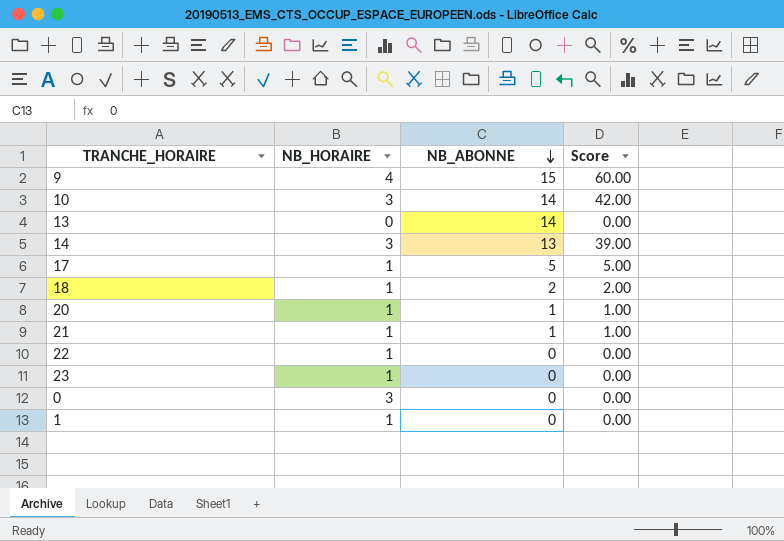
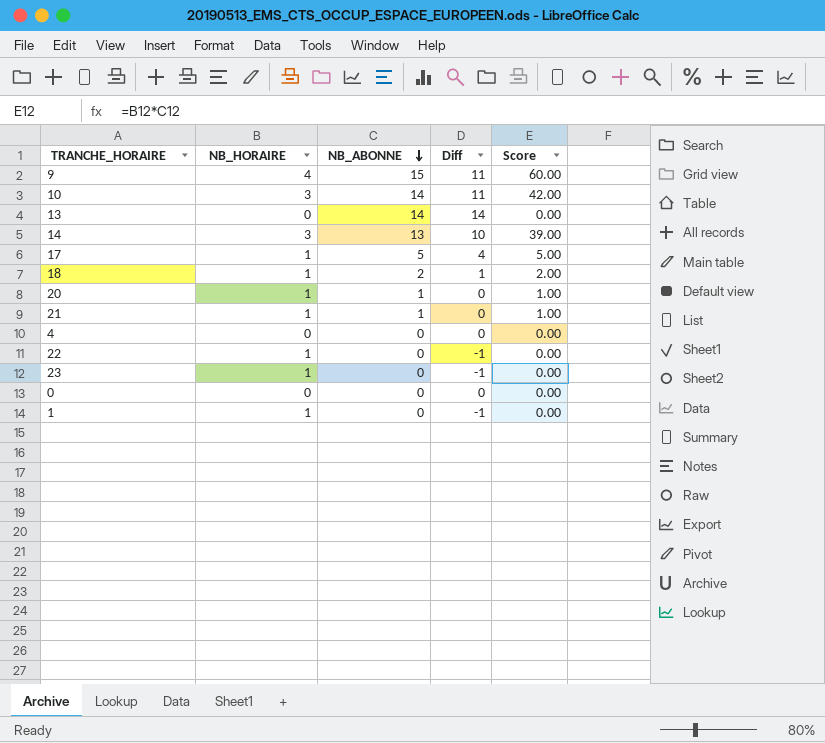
column Diff | formula: none -> [NB_ABONNE] - [NB_HORAIRE]
row 4: none -> 0 | 0 | 0 | 0.00
0 | NB_HORAIRE: 3 -> 0

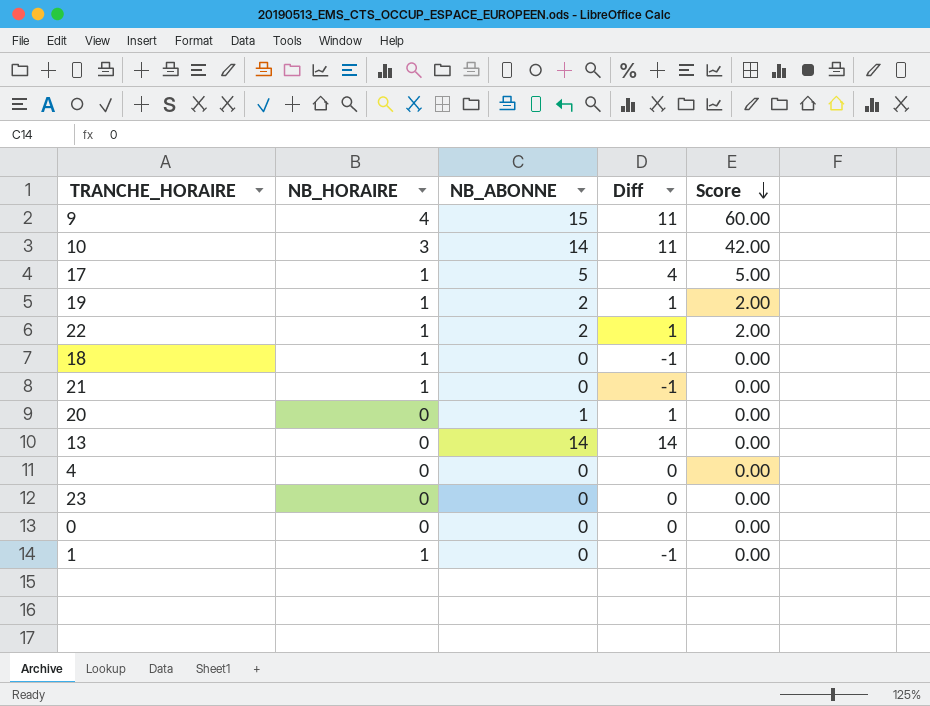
row order: NB_ABONNE descending -> Score descending
row 14: 3 | 13 | 10 | 39.00 -> none
row 19: none -> 1 | 2 | 1 | 2.00
22 | NB_ABONNE: 0 -> 2
22 | Diff: -1 -> 1
22 | Score: 0.00 -> 2.00
18 | NB_ABONNE: 2 -> 0
18 | Diff: 1 -> -1
18 | Score: 2.00 -> 0.00
21 | NB_ABONNE: 1 -> 0
21 | Diff: 0 -> -1
21 | Score: 1.00 -> 0.00
20 | NB_HORAIRE: 1 -> 0
20 | Diff: 0 -> 1
20 | Score: 1.00 -> 0.00
23 | NB_HORAIRE: 1 -> 0
23 | Diff: -1 -> 0

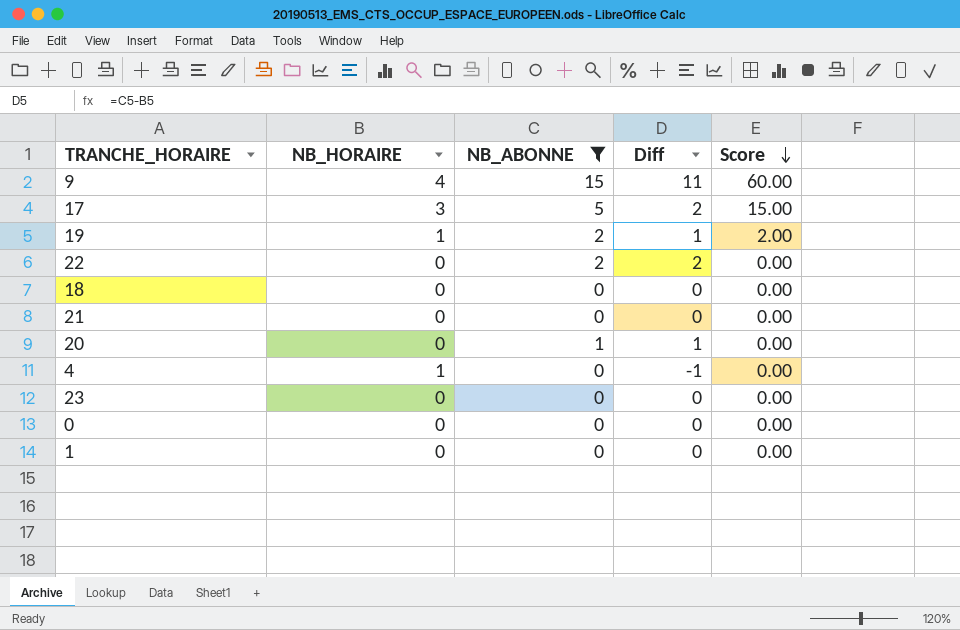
filter: none -> NB_ABONNE != 14
17 | NB_HORAIRE: 1 -> 3
17 | Diff: 4 -> 2
17 | Score: 5.00 -> 15.00
22 | NB_HORAIRE: 1 -> 0
22 | Diff: 1 -> 2
22 | Score: 2.00 -> 0.00
18 | NB_HORAIRE: 1 -> 0
18 | Diff: -1 -> 0
21 | NB_HORAIRE: 1 -> 0
21 | Diff: -1 -> 0
4 | NB_HORAIRE: 0 -> 1
4 | Diff: 0 -> -1
1 | NB_HORAIRE: 1 -> 0
1 | Diff: -1 -> 0

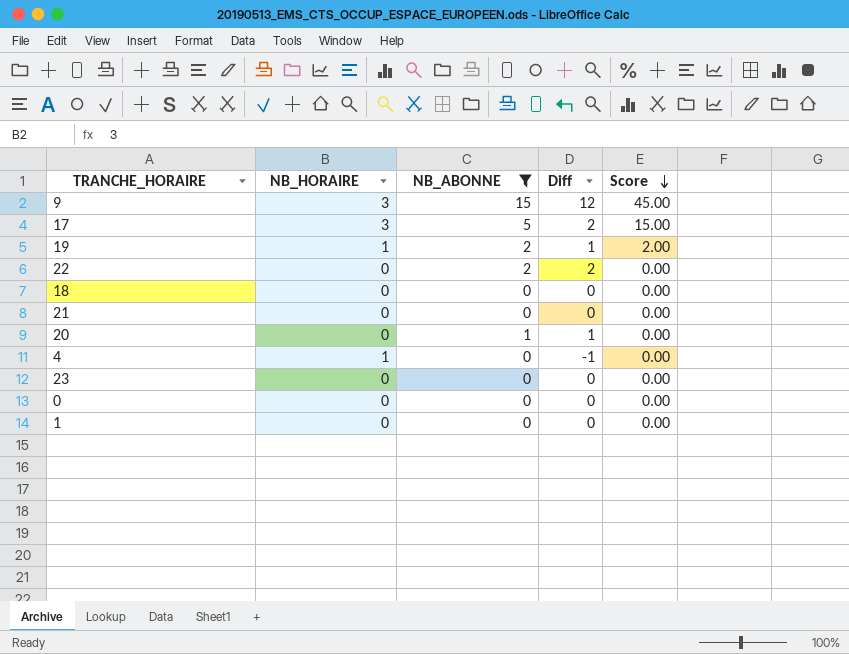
9 | NB_HORAIRE: 4 -> 3
9 | Diff: 11 -> 12
9 | Score: 60.00 -> 45.00

